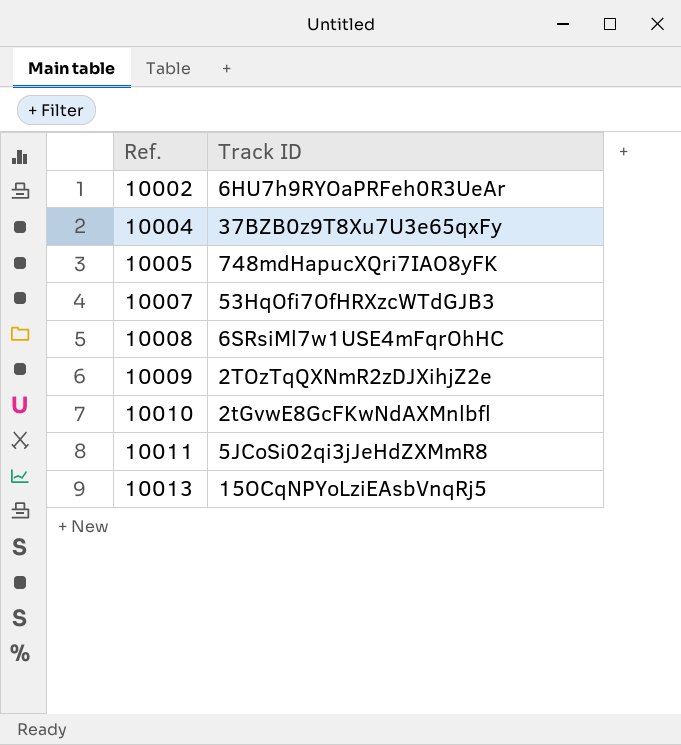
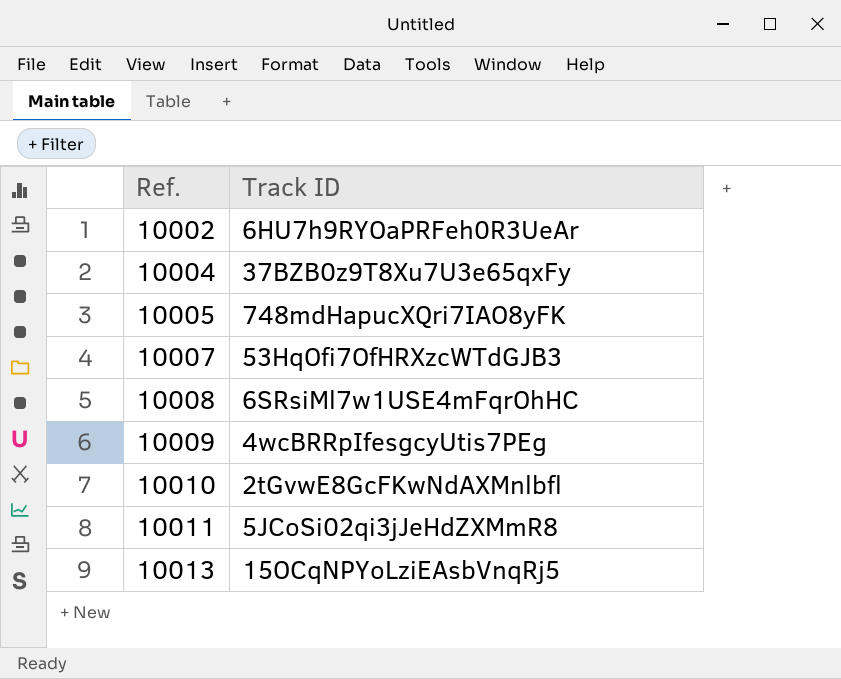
10009 | Track ID: 2TOzTqQXNmR2zDJXihjZ2e -> 4wcBRRpIfesgcyUtis7PEg

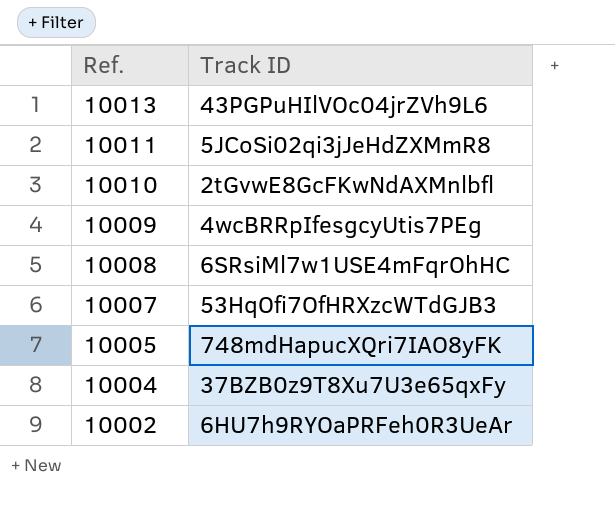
row order: Ref. ascending -> Ref. descending
10013 | Track ID: 15OCqNPYoLziEAsbVnqRj5 -> 43PGPuHIlVOc04jrZVh9L6

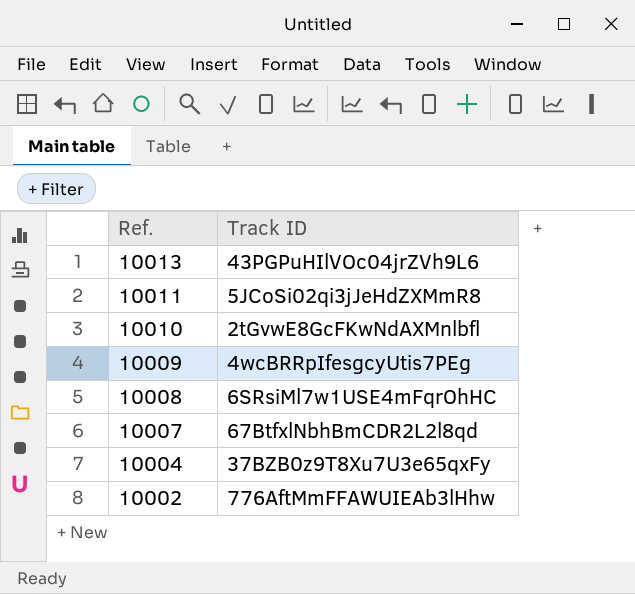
row 10005: 748mdHapucXQri7IAO8yFK -> none
10007 | Track ID: 53HqOfi7OfHRXzcWTdGJB3 -> 67BtfxlNbhBmCDR2L2l8qd
10002 | Track ID: 6HU7h9RYOaPRFeh0R3UeAr -> 776AftMmFFAWUIEAb3lHhw

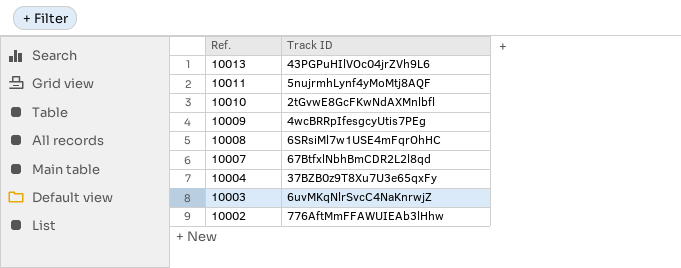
10011 | Track ID: 5JCoSi02qi3jJeHdZXMmR8 -> 5nujrmhLynf4yMoMtj8AQF
row 10003: none -> 6uvMKqNlrSvcC4NaKnrwjZ

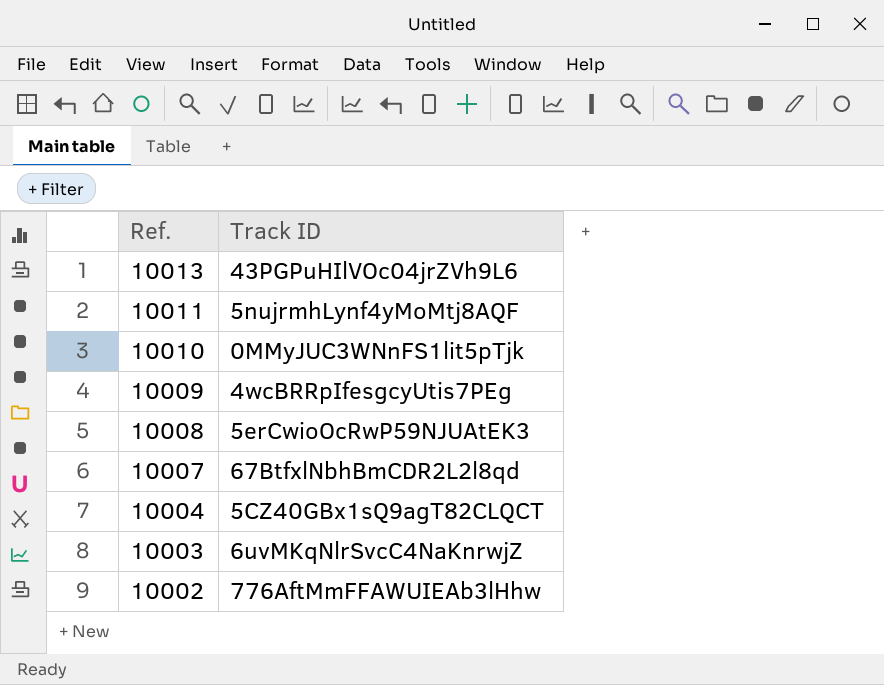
10010 | Track ID: 2tGvwE8GcFKwNdAXMnlbfl -> 0MMyJUC3WNnFS1lit5pTjk
10008 | Track ID: 6SRsiMl7w1USE4mFqrOhHC -> 5erCwioOcRwP59NJUAtEK3
10004 | Track ID: 37BZB0z9T8Xu7U3e65qxFy -> 5CZ40GBx1sQ9agT82CLQCT

